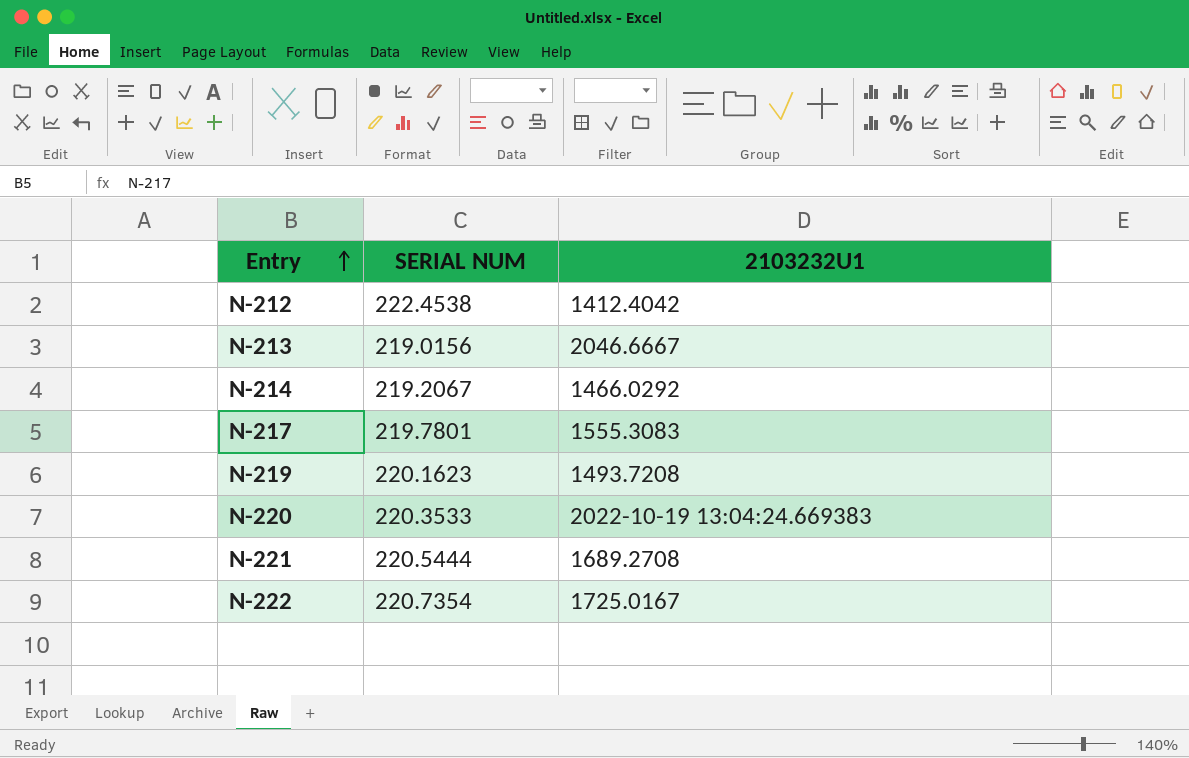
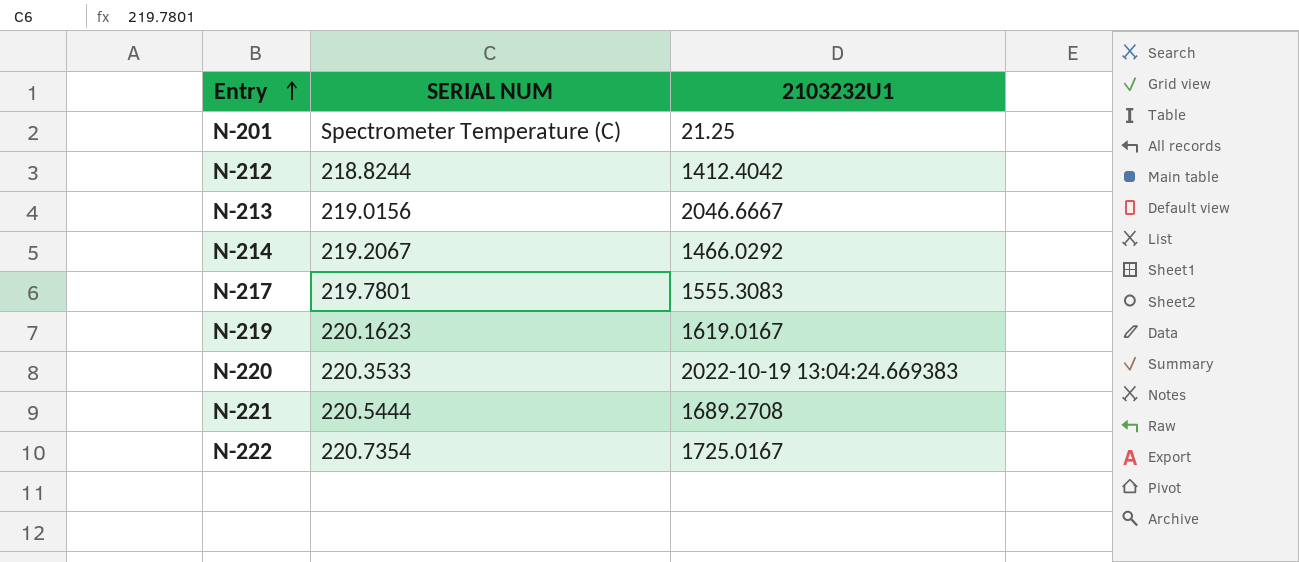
row N-201: none -> Spectrometer Temperature (C) | 21.25
N-212 | SERIAL NUM: 222.4538 -> 218.8244
N-219 | 2103232U1: 1493.7208 -> 1619.0167

